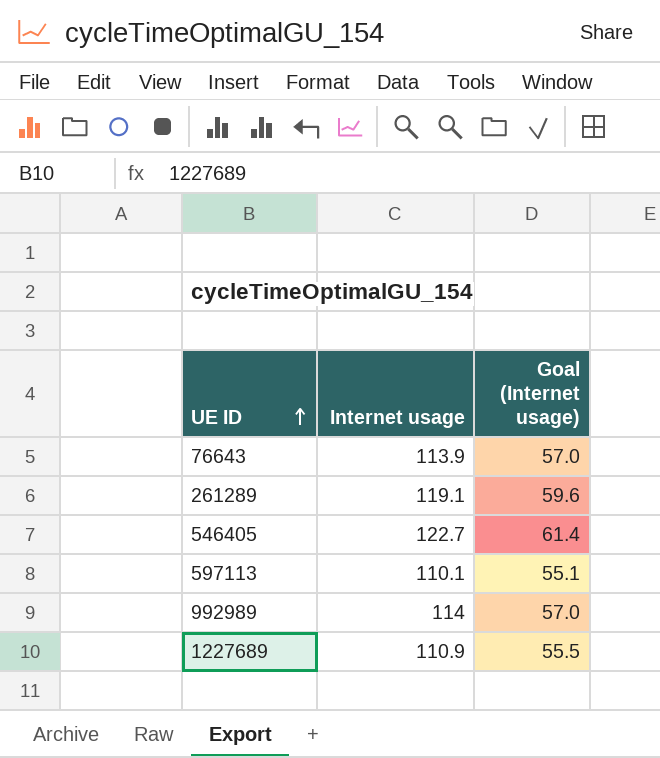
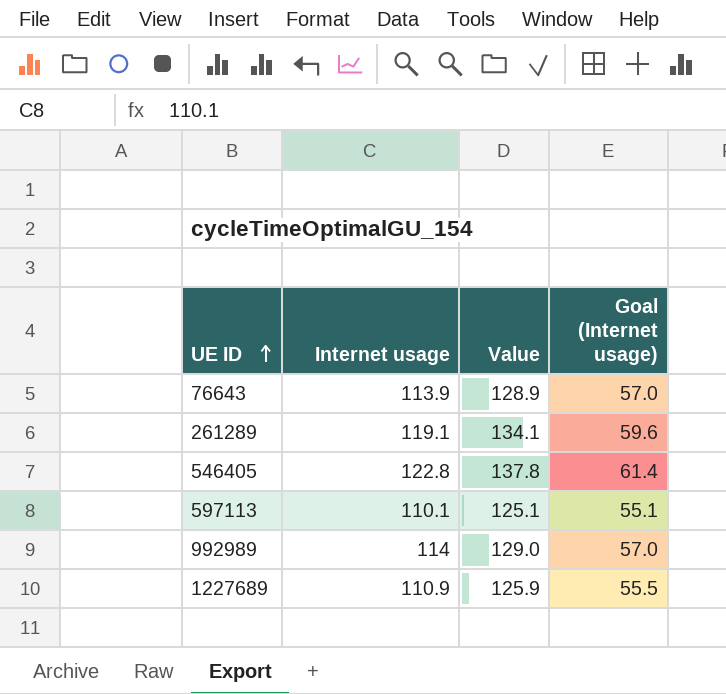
column Value | formula: none -> [Internet usage] + 15
546405 | Internet usage: 122.7 -> 122.8

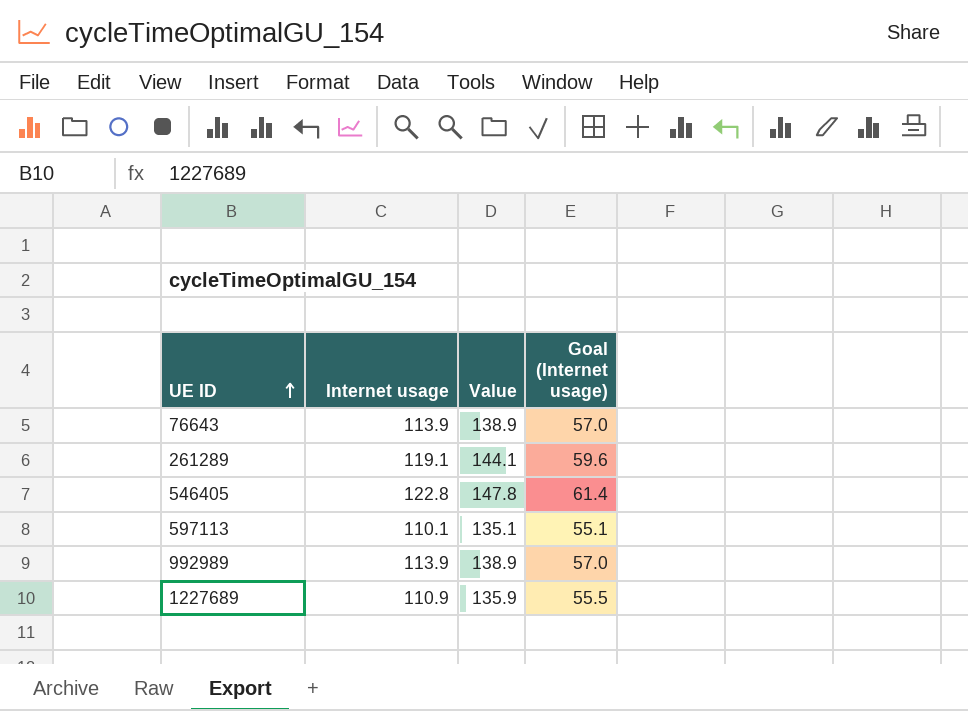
column Value | formula: [Internet usage] + 15 -> [Internet usage] + 25
992989 | Internet usage: 114 -> 113.9

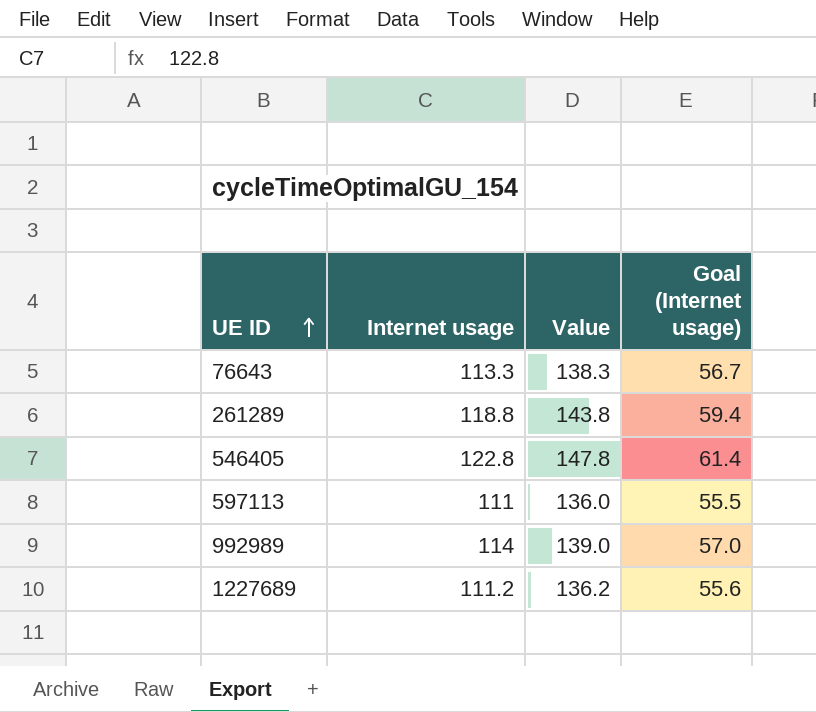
76643 | Internet usage: 113.9 -> 113.3
76643 | Value: 138.9 -> 138.3
76643 | Goal (Internet usage): 57.0 -> 56.7
261289 | Internet usage: 119.1 -> 118.8
261289 | Value: 144.1 -> 143.8
261289 | Goal (Internet usage): 59.6 -> 59.4
597113 | Internet usage: 110.1 -> 111
597113 | Value: 135.1 -> 136.0
597113 | Goal (Internet usage): 55.1 -> 55.5
992989 | Internet usage: 113.9 -> 114
992989 | Value: 138.9 -> 139.0
1227689 | Internet usage: 110.9 -> 111.2
1227689 | Value: 135.9 -> 136.2
1227689 | Goal (Internet usage): 55.5 -> 55.6

